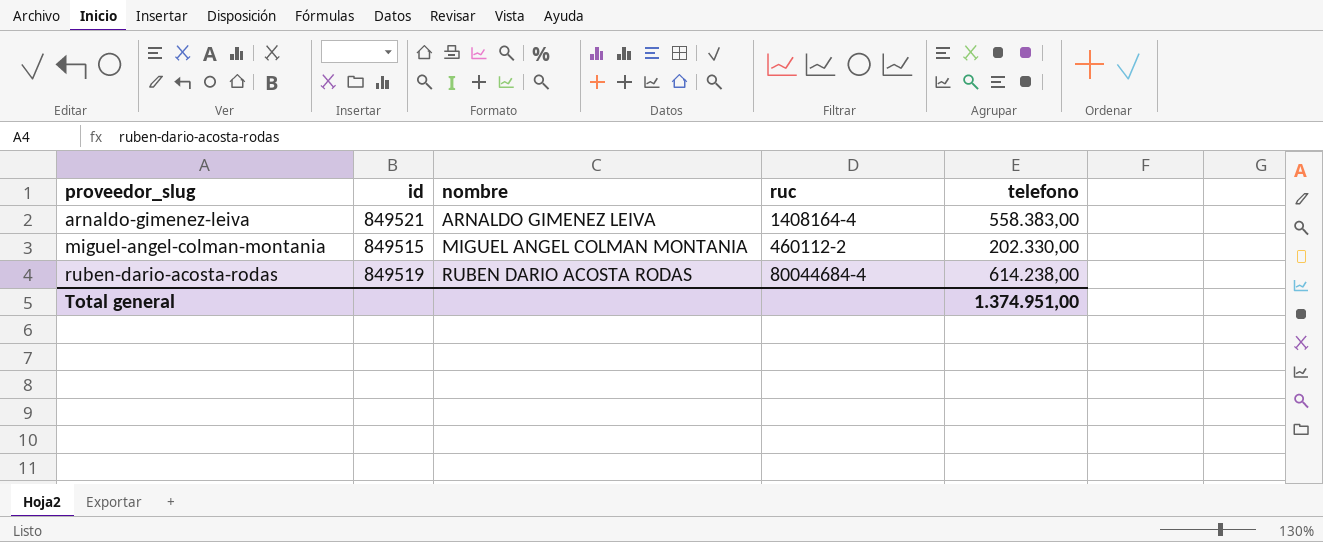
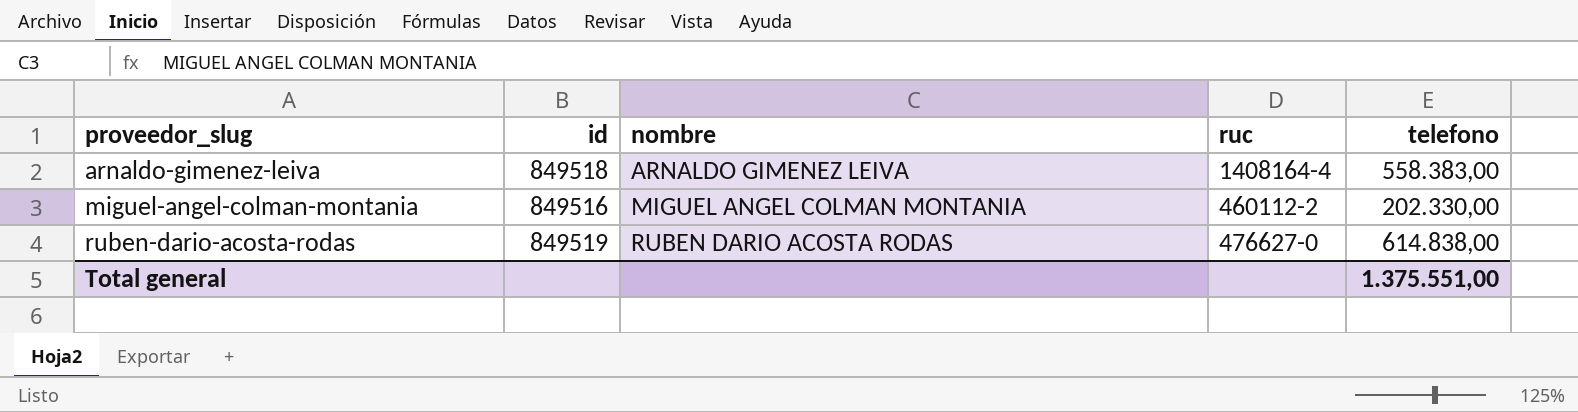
arnaldo-gimenez-leiva | id: 849521 -> 849518
miguel-angel-colman-montania | id: 849515 -> 849516
ruben-dario-acosta-rodas | ruc: 80044684-4 -> 476627-0
ruben-dario-acosta-rodas | telefono: 614.238,00 -> 614.838,00
Total general | telefono: 1.374.951,00 -> 1.375.551,00

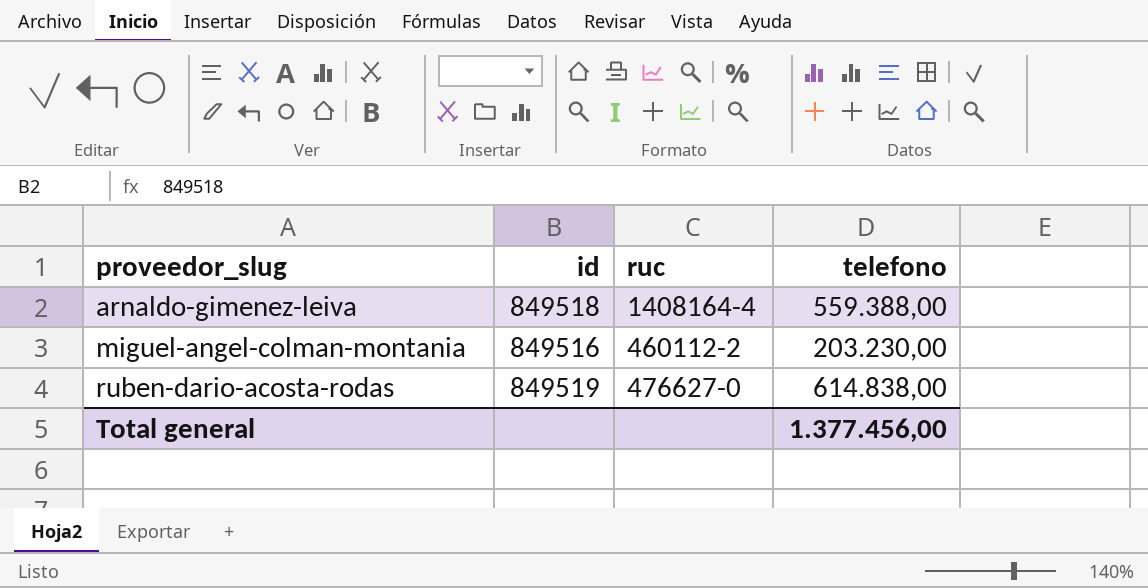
column nombre | position: 3 -> none
arnaldo-gimenez-leiva | telefono: 558.383,00 -> 559.388,00
miguel-angel-colman-montania | telefono: 202.330,00 -> 203.230,00
Total general | telefono: 1.375.551,00 -> 1.377.456,00

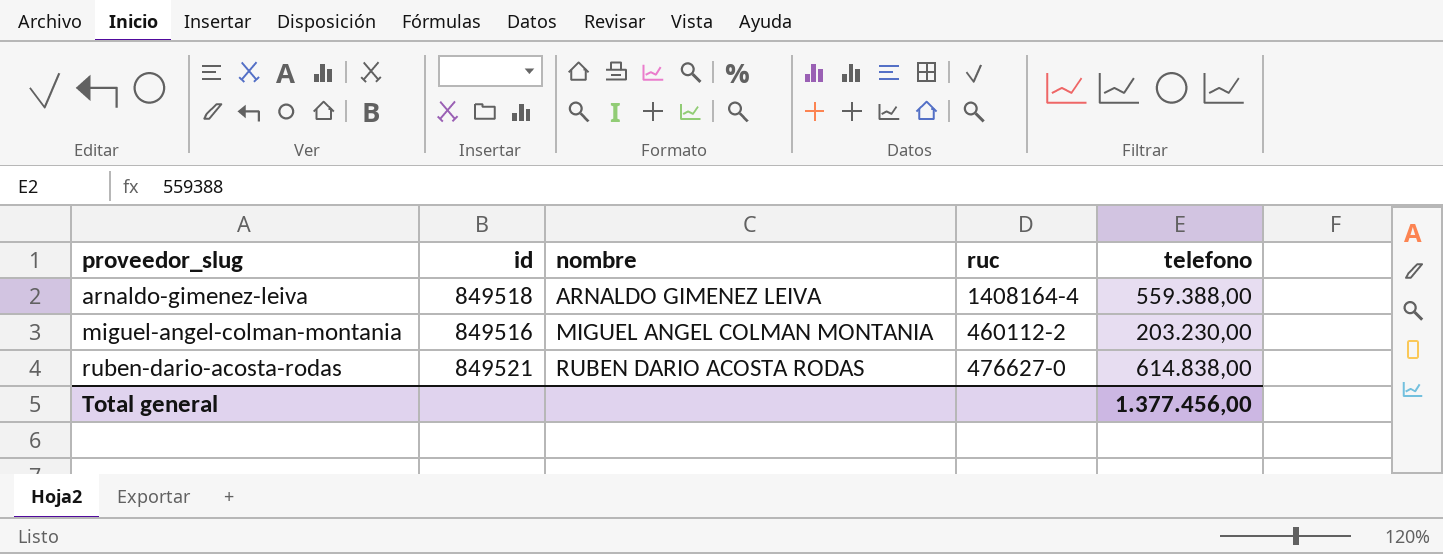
column nombre | position: none -> 3
ruben-dario-acosta-rodas | id: 849519 -> 849521

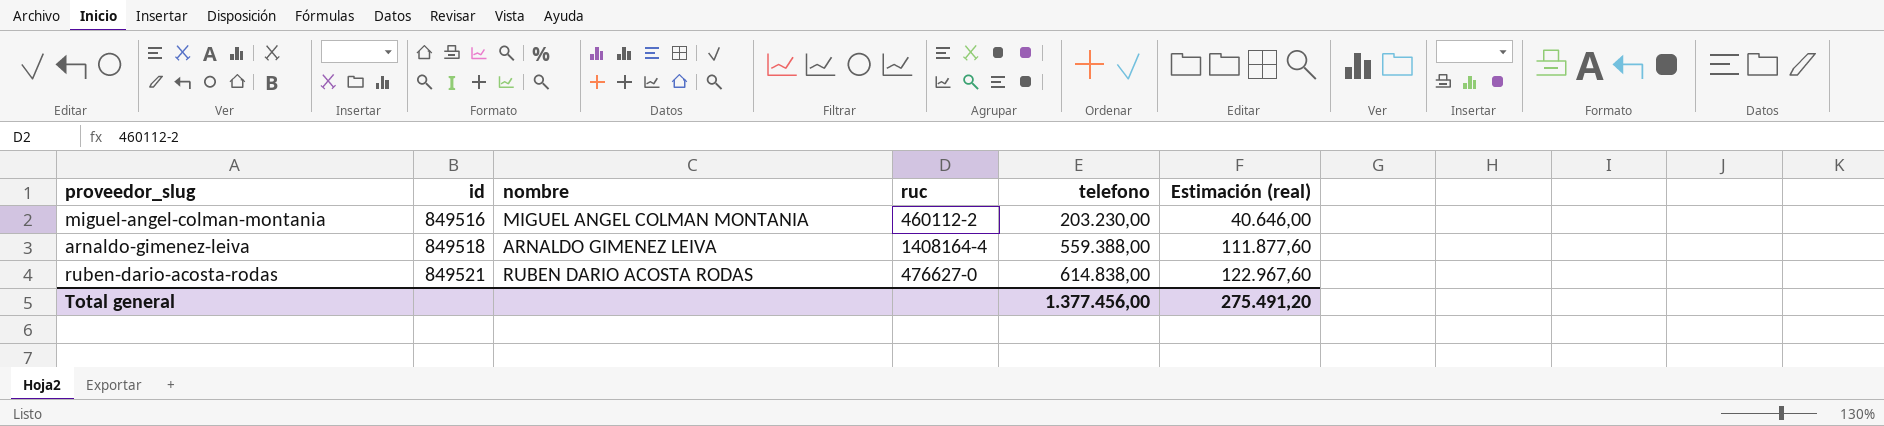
row order: proveedor_slug ascending -> id ascending
column Estimación (real) | formula: none -> [telefono] * 0,2

